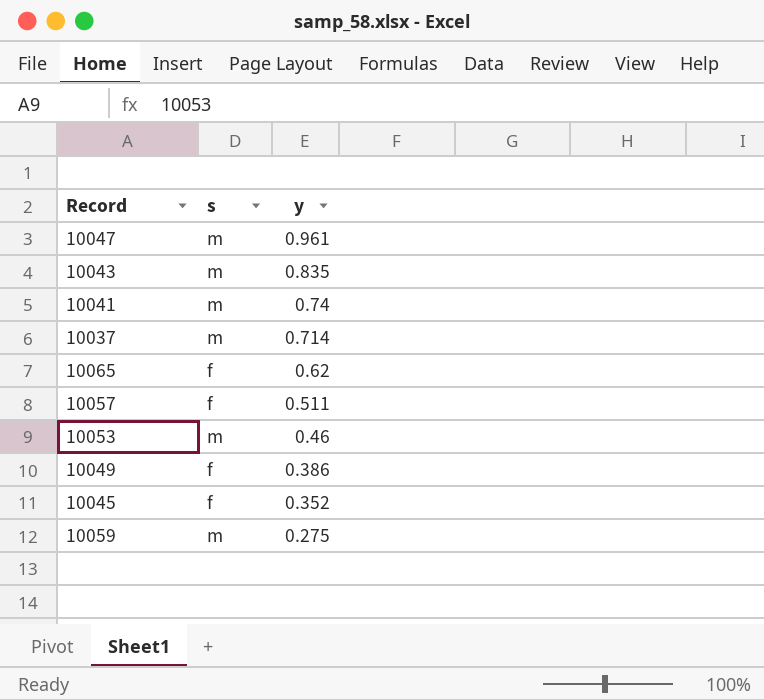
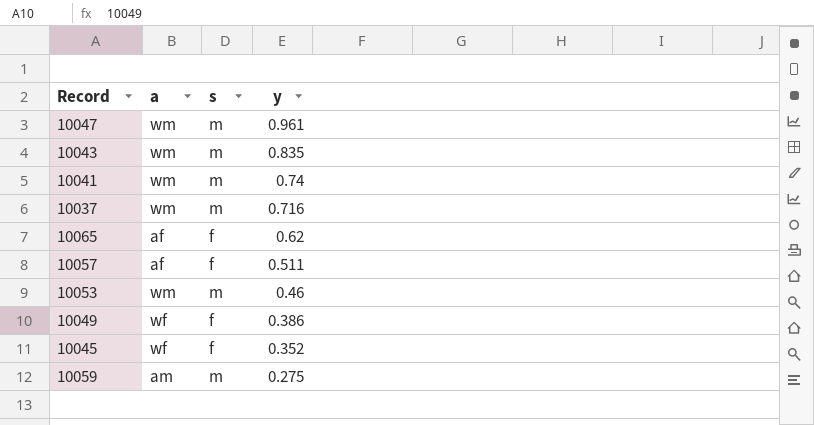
column a | position: none -> 2
10037 | y: 0.714 -> 0.716

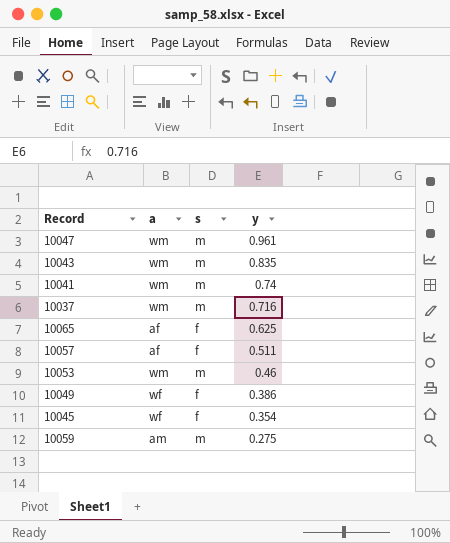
10065 | y: 0.62 -> 0.625
10045 | y: 0.352 -> 0.354

